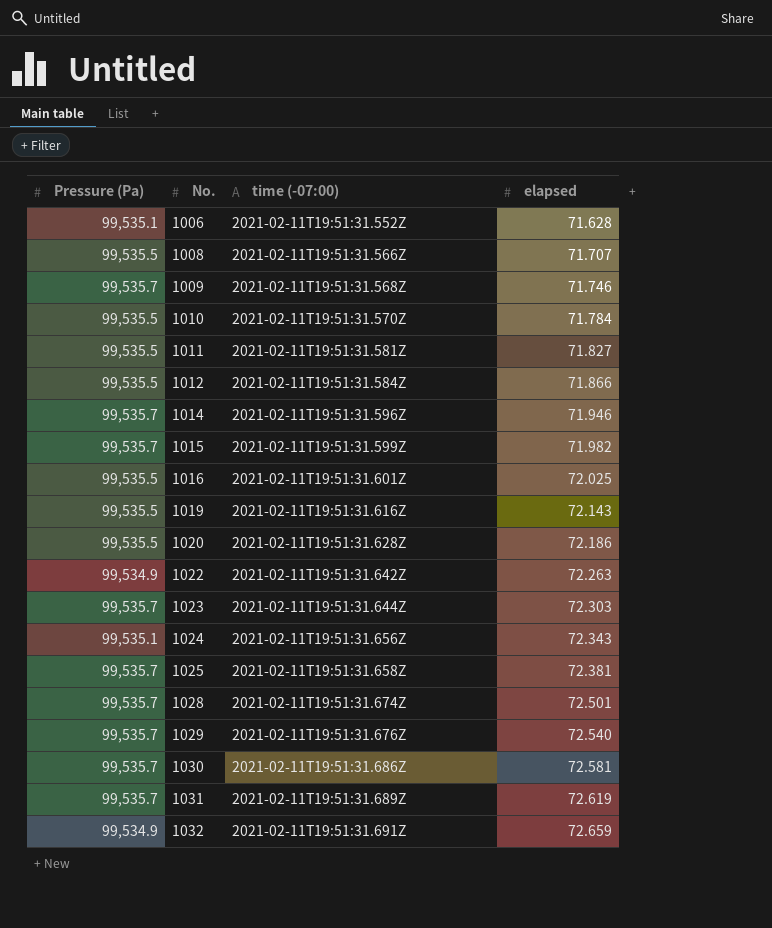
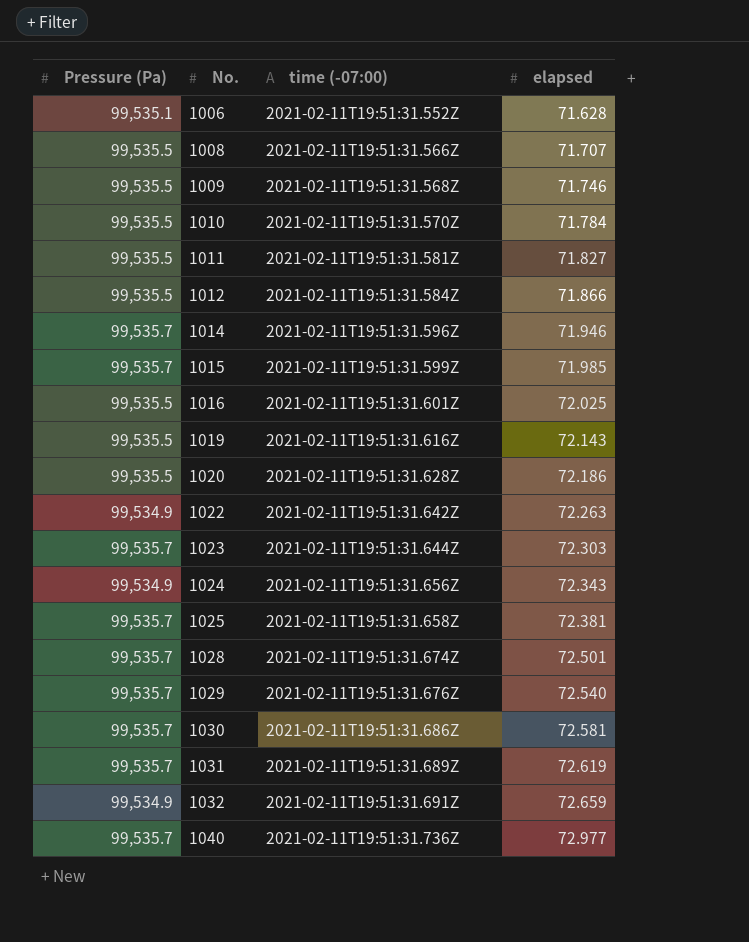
1009 | Pressure (Pa): 99,535.7 -> 99,535.5
1015 | elapsed: 71.982 -> 71.985
1024 | Pressure (Pa): 99,535.1 -> 99,534.9
row 1040: none -> 99,535.7 | 2021-02-11T19:51:31.736Z | 72.977

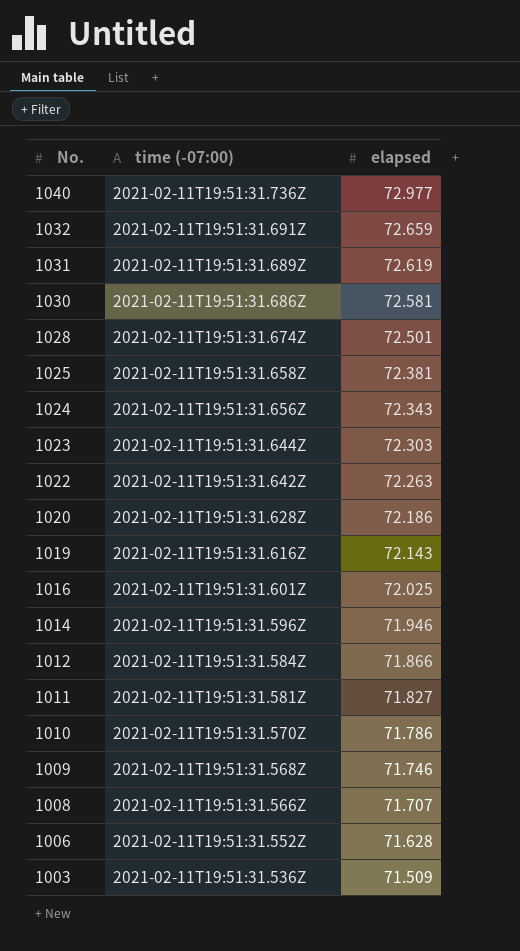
row order: No. ascending -> No. descending
column Pressure (Pa) | position: 1 -> none
row 1015: 99,535.7 | 2021-02-11T19:51:31.599Z | 71.985 -> none
row 1029: 99,535.7 | 2021-02-11T19:51:31.676Z | 72.540 -> none
1010 | elapsed: 71.784 -> 71.786
row 1003: none -> 2021-02-11T19:51:31.536Z | 71.509

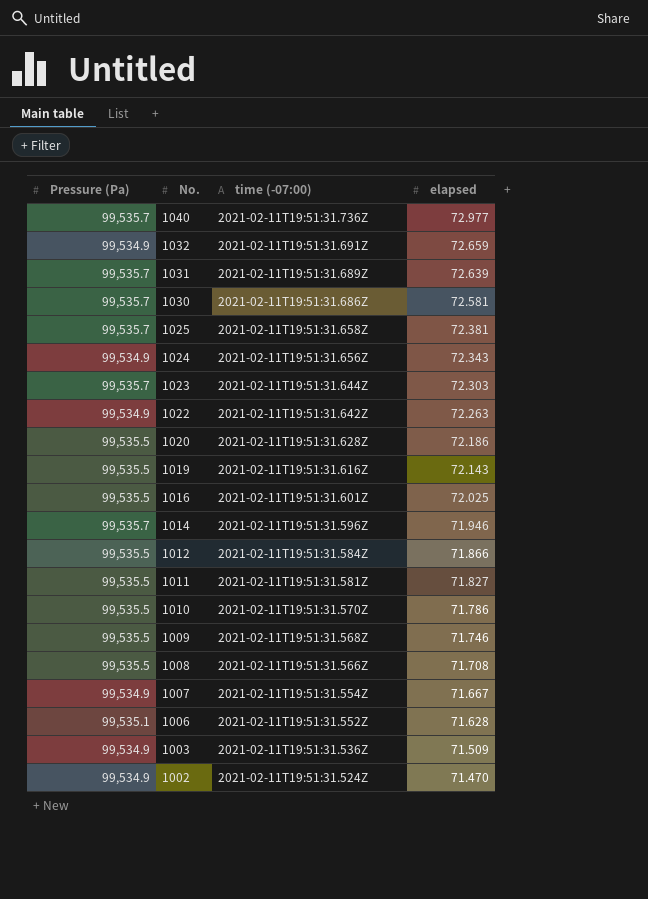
column Pressure (Pa) | position: none -> 1
row 1028: 2021-02-11T19:51:31.674Z | 72.501 -> none
1031 | elapsed: 72.619 -> 72.639
1008 | elapsed: 71.707 -> 71.708
row 1007: none -> 99,534.9 | 2021-02-11T19:51:31.554Z | 71.667
row 1002: none -> 99,534.9 | 2021-02-11T19:51:31.524Z | 71.470

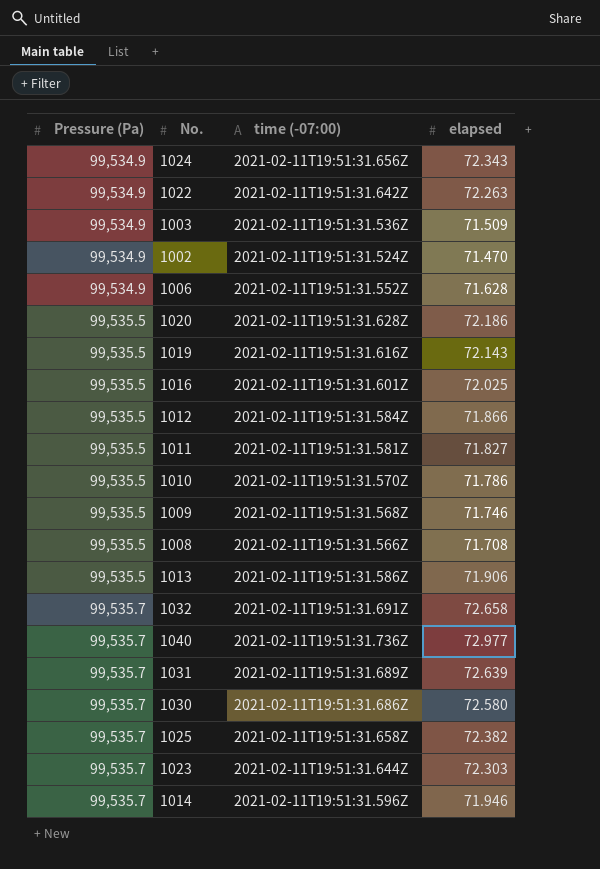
row order: No. descending -> Pressure (Pa) ascending
row 1007: 99,534.9 | 2021-02-11T19:51:31.554Z | 71.667 -> none
1006 | Pressure (Pa): 99,535.1 -> 99,534.9
row 1013: none -> 99,535.5 | 2021-02-11T19:51:31.586Z | 71.906
1032 | Pressure (Pa): 99,534.9 -> 99,535.7
1032 | elapsed: 72.659 -> 72.658
1030 | elapsed: 72.581 -> 72.580
1025 | elapsed: 72.381 -> 72.382

